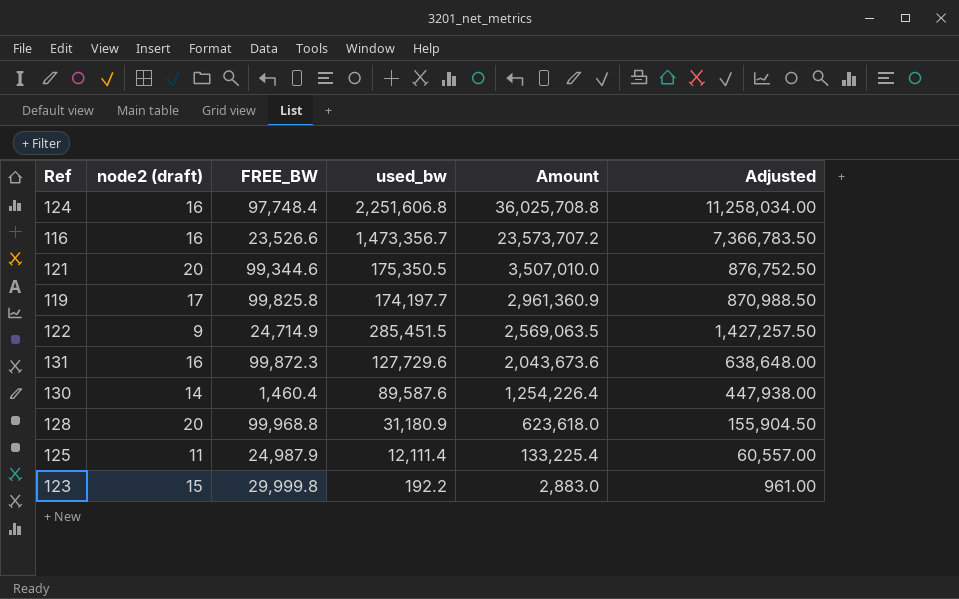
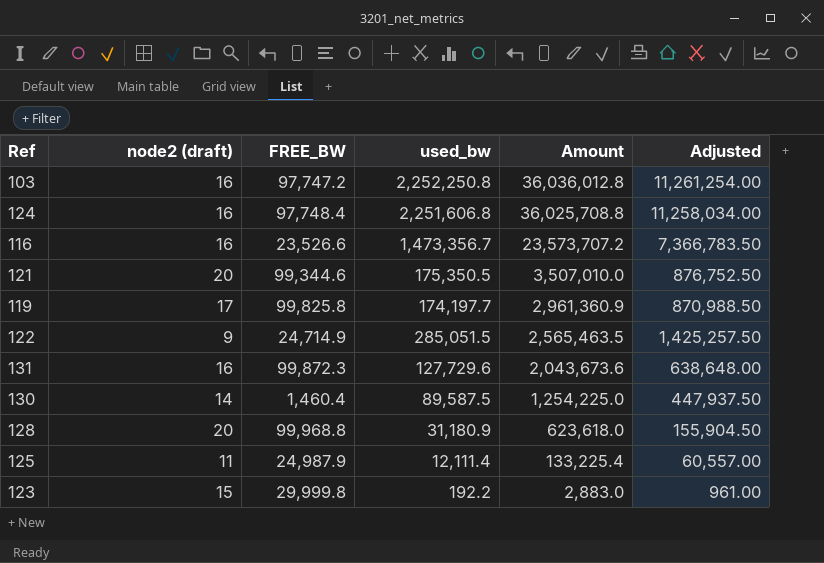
row 103: none -> 16 | 97,747.2 | 2,252,250.8 | 36,036,012.8 | 11,261,254.00
122 | used_bw: 285,451.5 -> 285,051.5
122 | Amount: 2,569,063.5 -> 2,565,463.5
122 | Adjusted: 1,427,257.50 -> 1,425,257.50
130 | used_bw: 89,587.6 -> 89,587.5
130 | Amount: 1,254,226.4 -> 1,254,225.0
130 | Adjusted: 447,938.00 -> 447,937.50

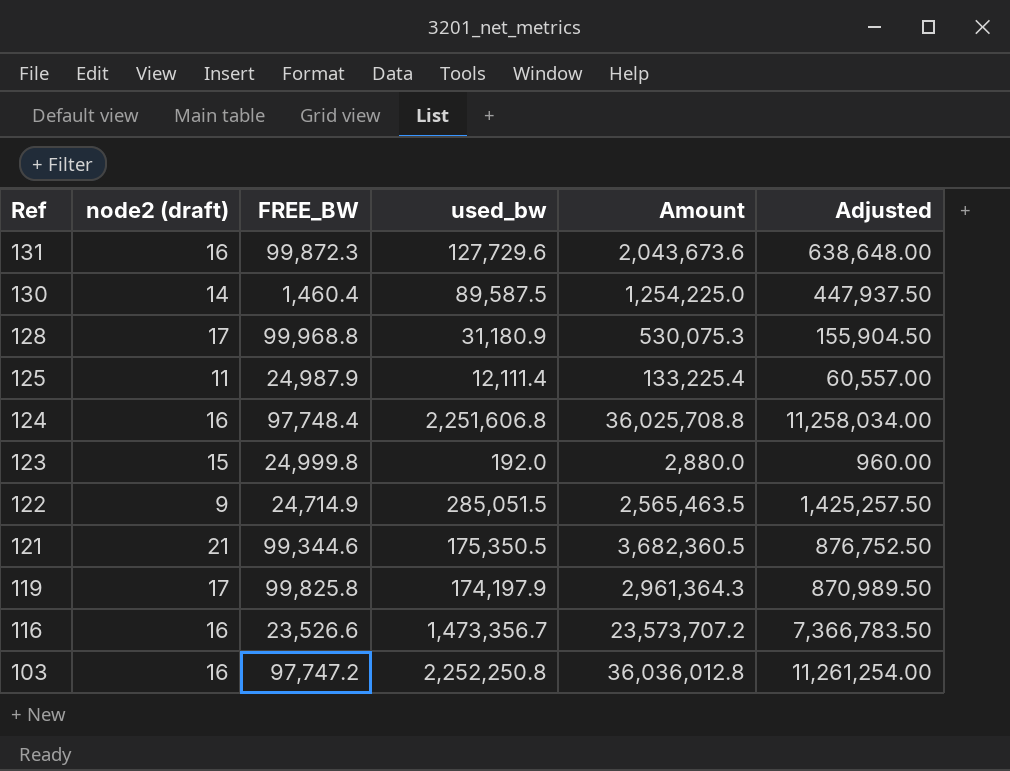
row order: Amount descending -> Ref descending
128 | node2 (draft): 20 -> 17
128 | Amount: 623,618.0 -> 530,075.3
123 | FREE_BW: 29,999.8 -> 24,999.8
123 | used_bw: 192.2 -> 192.0
123 | Amount: 2,883.0 -> 2,880.0
123 | Adjusted: 961.00 -> 960.00
121 | node2 (draft): 20 -> 21
121 | Amount: 3,507,010.0 -> 3,682,360.5
119 | used_bw: 174,197.7 -> 174,197.9
119 | Amount: 2,961,360.9 -> 2,961,364.3
119 | Adjusted: 870,988.50 -> 870,989.50

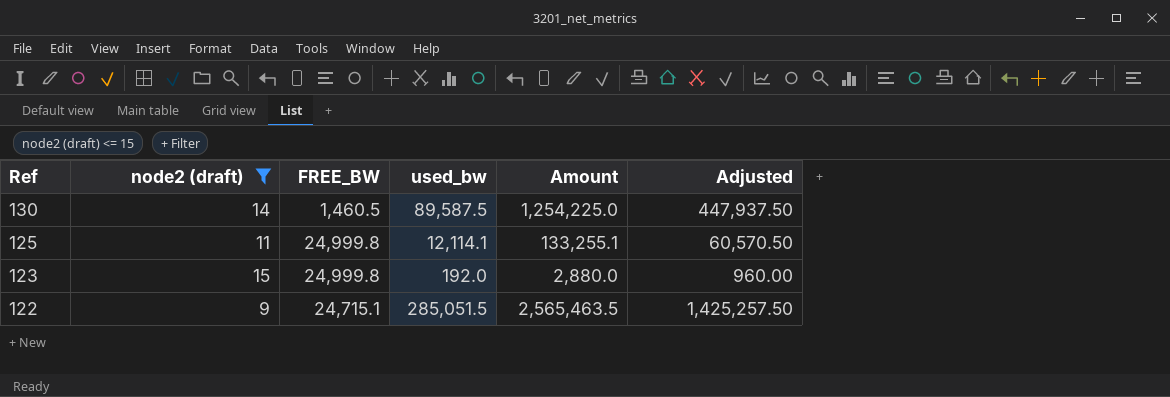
filter: none -> node2 (draft) <= 15
130 | FREE_BW: 1,460.4 -> 1,460.5
125 | FREE_BW: 24,987.9 -> 24,999.8
125 | used_bw: 12,111.4 -> 12,114.1
125 | Amount: 133,225.4 -> 133,255.1
125 | Adjusted: 60,557.00 -> 60,570.50
122 | FREE_BW: 24,714.9 -> 24,715.1

